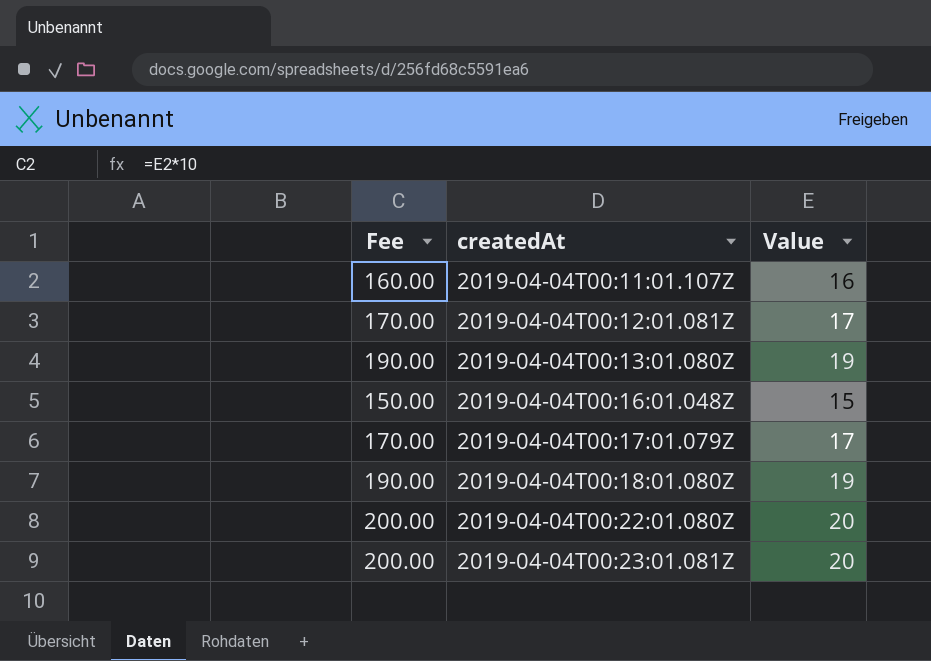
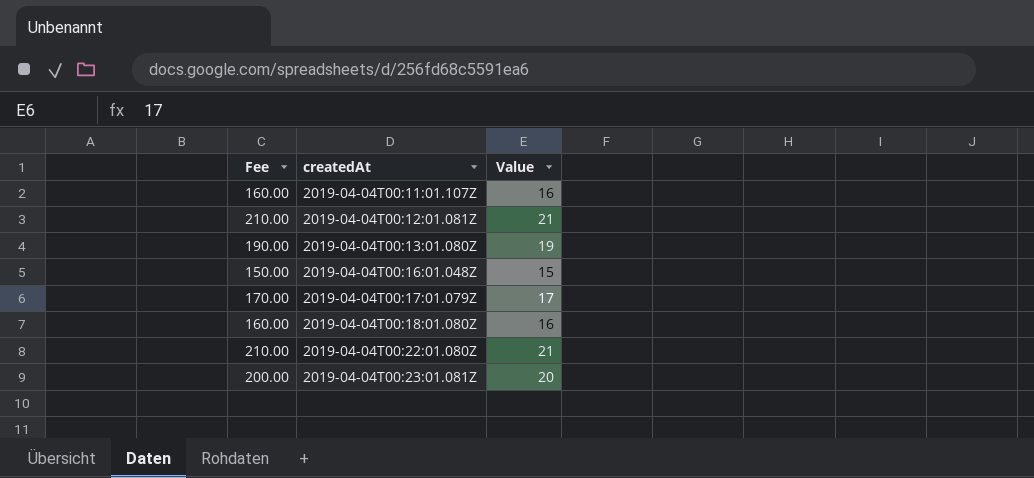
2019-04-04T00:12:01.081Z | Fee: 170.00 -> 210.00
2019-04-04T00:12:01.081Z | Value: 17 -> 21
2019-04-04T00:18:01.080Z | Fee: 190.00 -> 160.00
2019-04-04T00:18:01.080Z | Value: 19 -> 16
2019-04-04T00:22:01.080Z | Fee: 200.00 -> 210.00
2019-04-04T00:22:01.080Z | Value: 20 -> 21

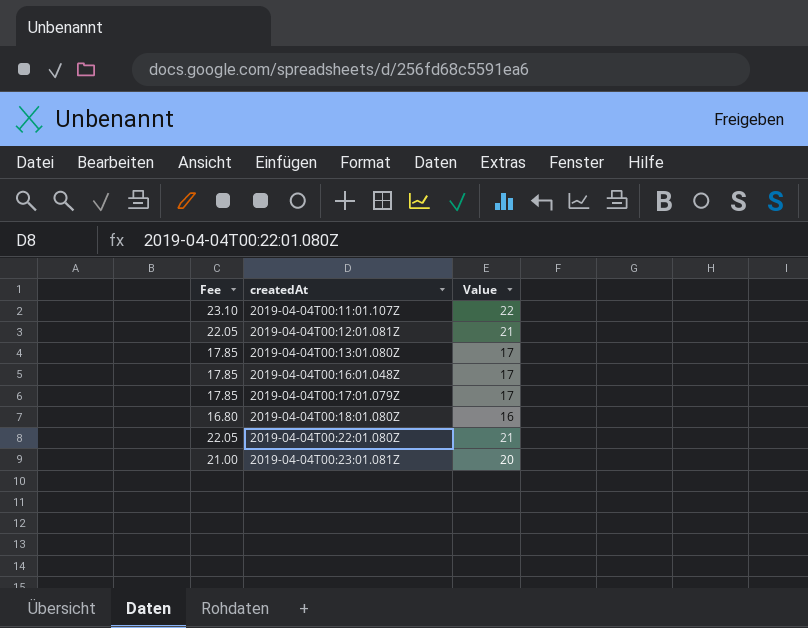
column Fee | formula: [Value] * 10 -> [Value] * 1.05
2019-04-04T00:11:01.107Z | Value: 16 -> 22
2019-04-04T00:13:01.080Z | Value: 19 -> 17
2019-04-04T00:16:01.048Z | Value: 15 -> 17

